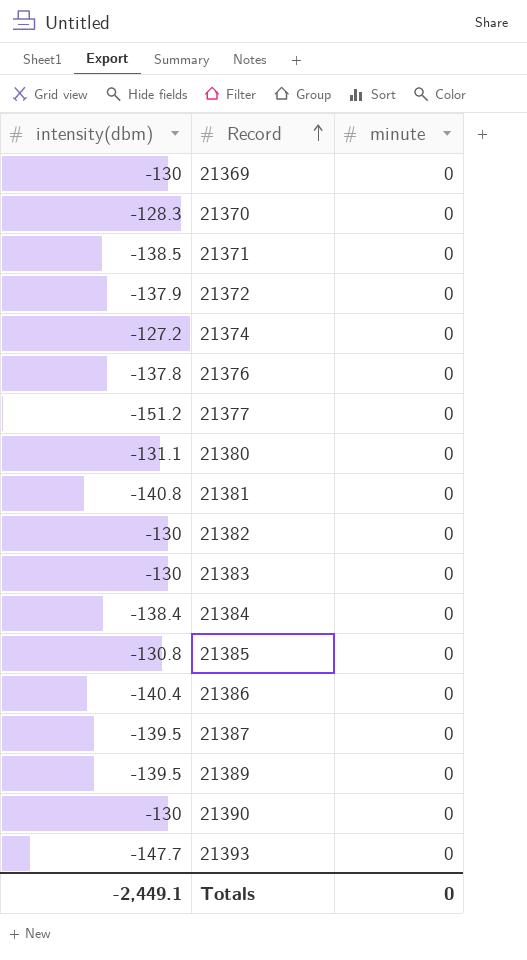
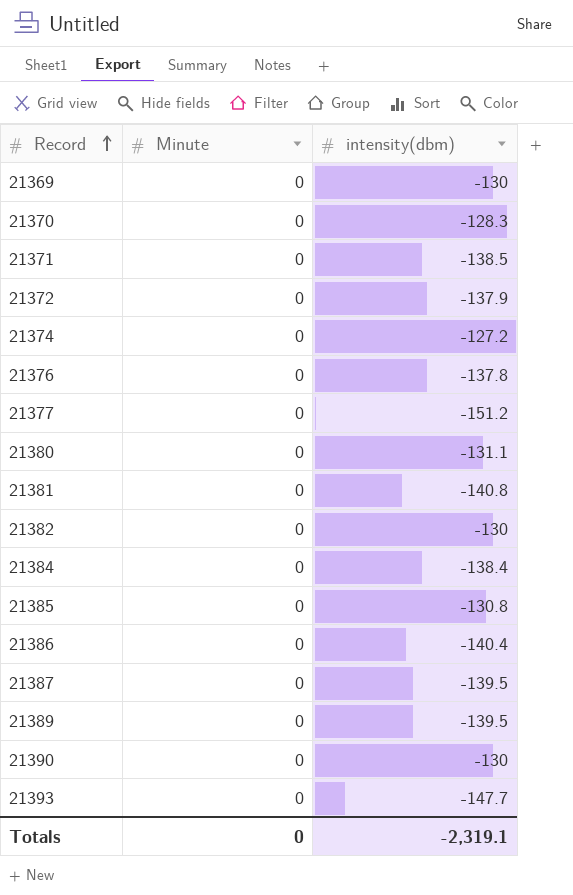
column name: minute -> Minute
column intensity(dbm) | position: 1 -> 3
row 21383: -130 | 0 -> none
Totals | intensity(dbm): -2,449.1 -> -2,319.1

